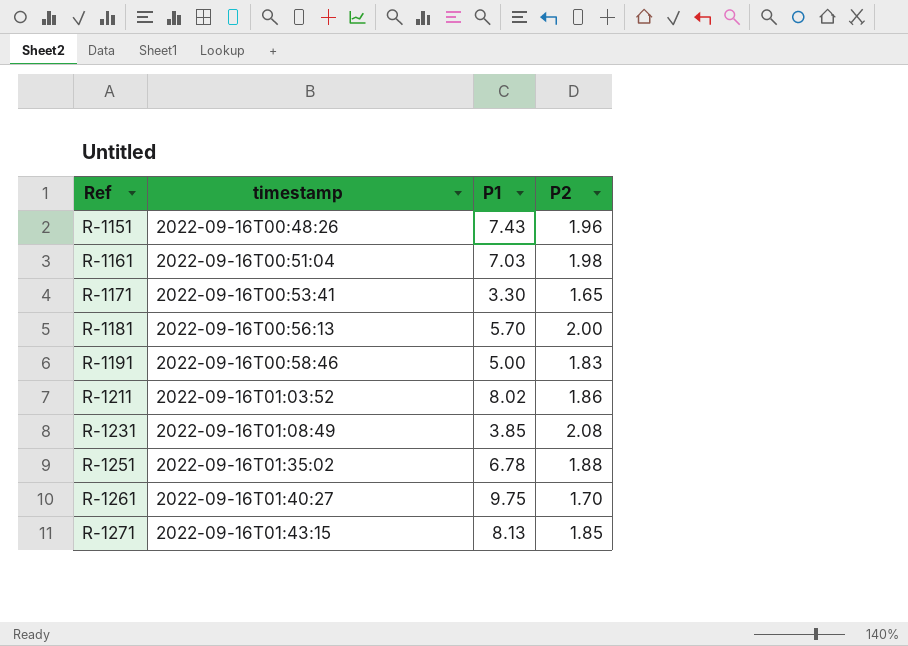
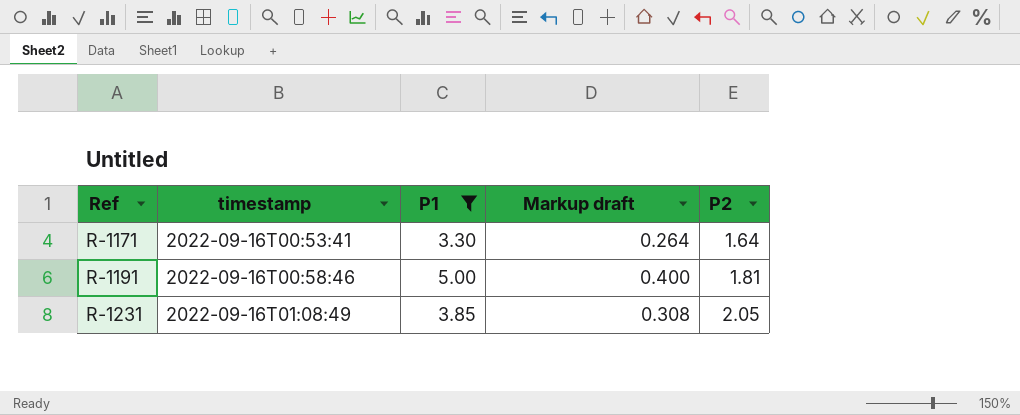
filter: none -> P1 <= 5.00
column Markup draft | formula: none -> [P1] * 0.08
R-1171 | P2: 1.65 -> 1.64
R-1191 | P2: 1.83 -> 1.81
R-1231 | P2: 2.08 -> 2.05

